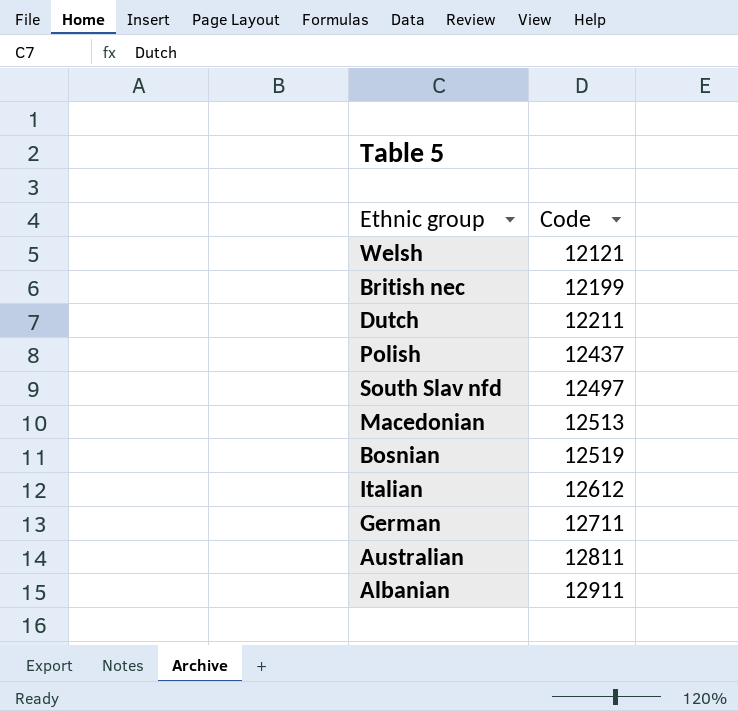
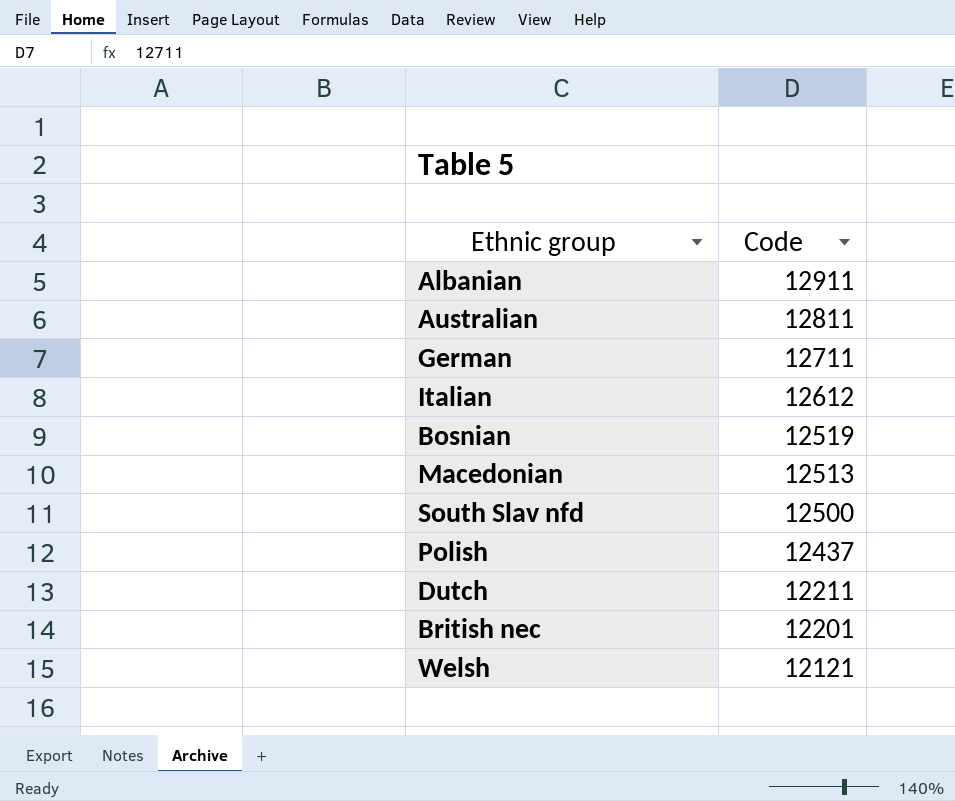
row order: Code ascending -> Code descending
South Slav nfd | Code: 12497 -> 12500
British nec | Code: 12199 -> 12201

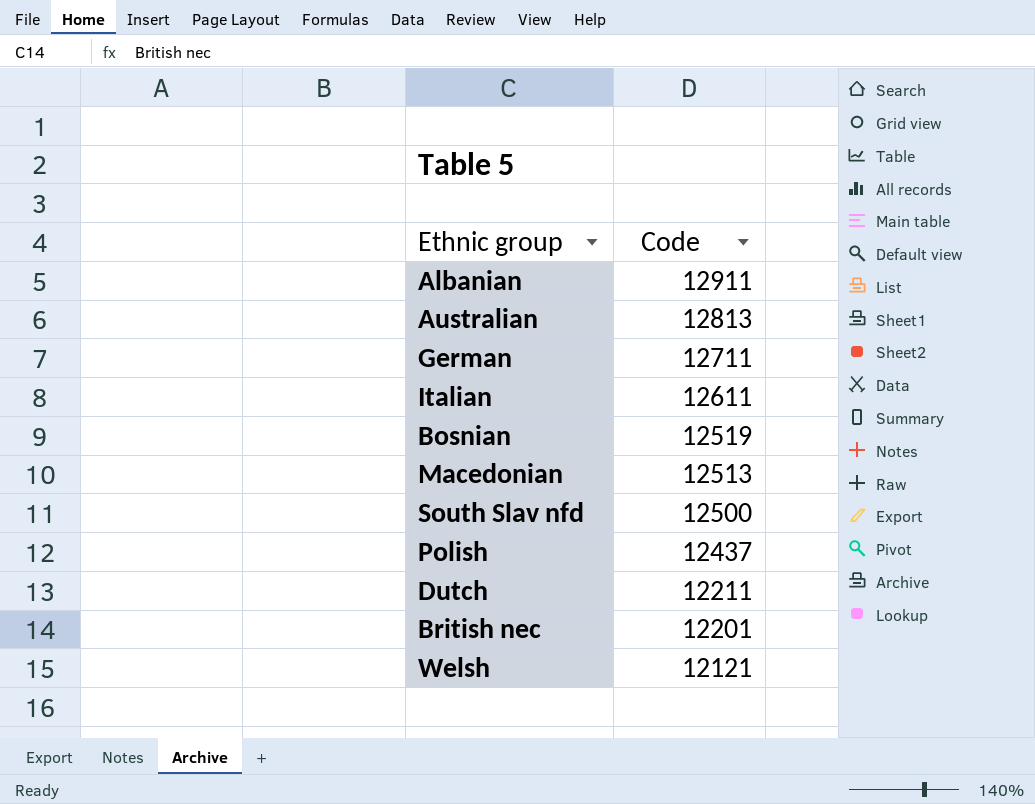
Australian | Code: 12811 -> 12813
Italian | Code: 12612 -> 12611

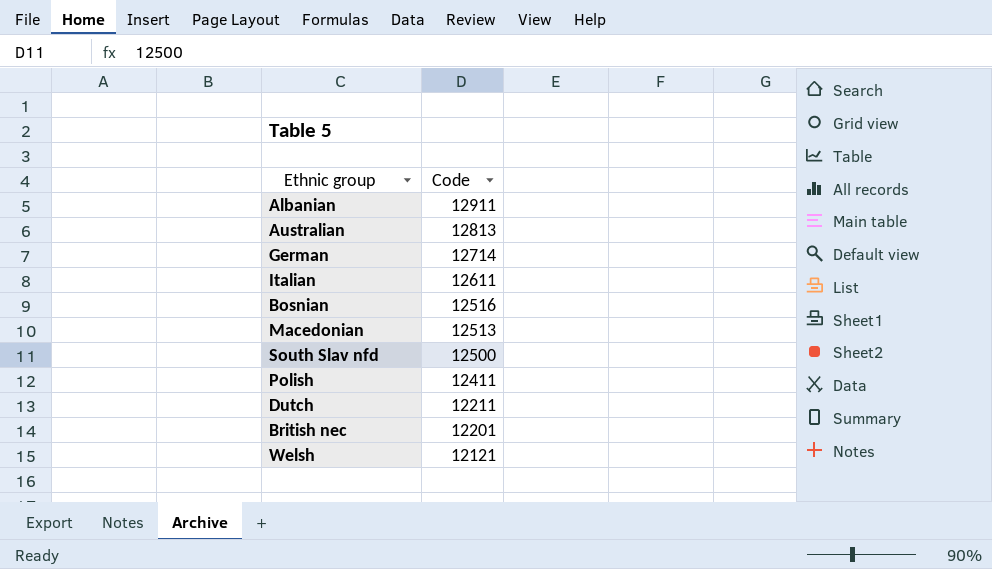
German | Code: 12711 -> 12714
Bosnian | Code: 12519 -> 12516
Polish | Code: 12437 -> 12411

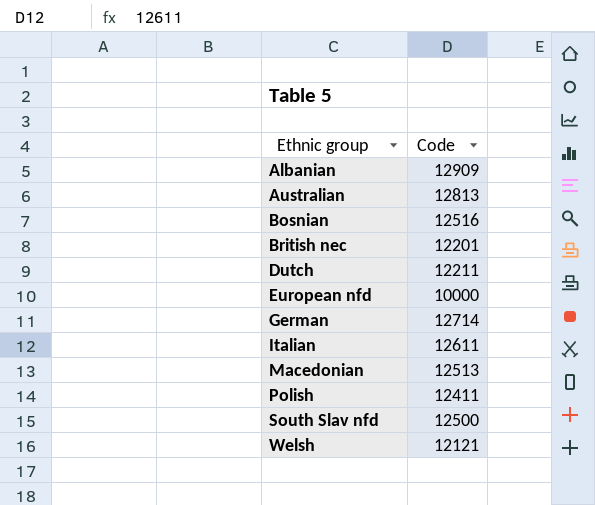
row order: Code descending -> Ethnic group ascending
Albanian | Code: 12911 -> 12909
row European nfd: none -> 10000

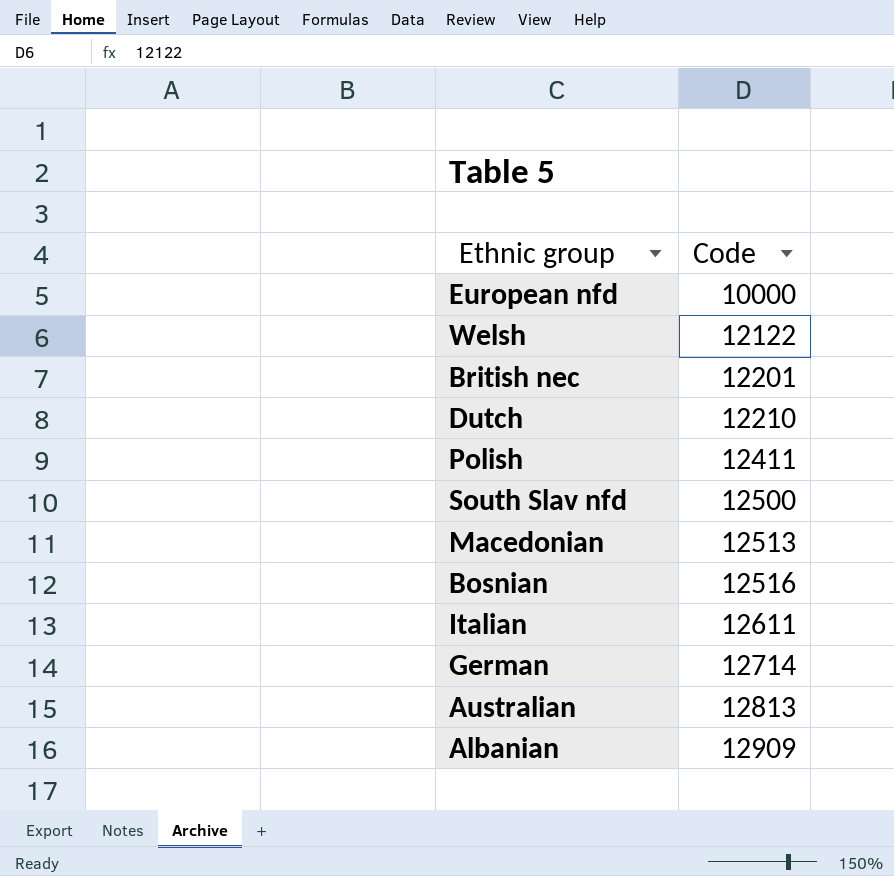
row order: Ethnic group ascending -> Code ascending
Welsh | Code: 12121 -> 12122
Dutch | Code: 12211 -> 12210

